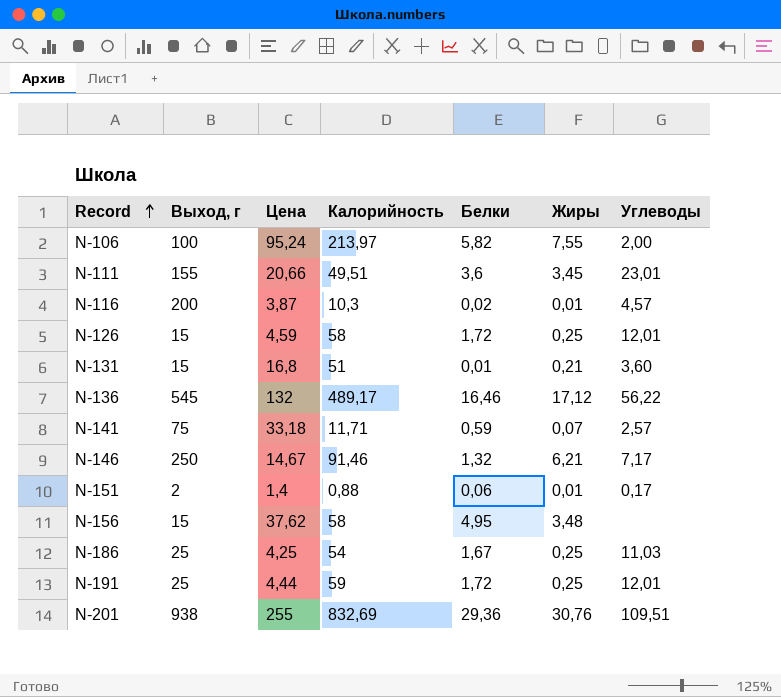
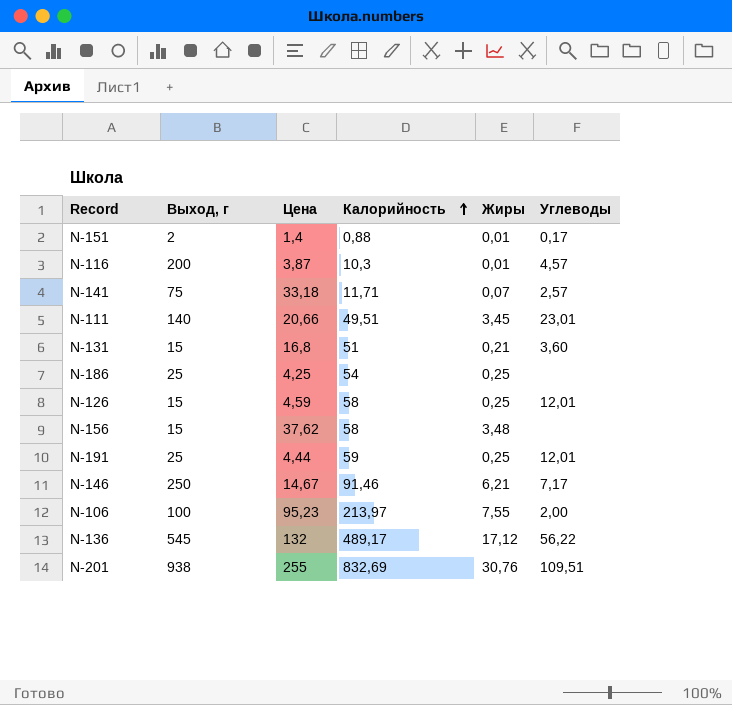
row order: Record ascending -> Калорийность ascending
column Белки | position: 5 -> none
N-111 | Выход, г: 155 -> 140
N-186 | Углеводы: 11,03 -> none
N-106 | Цена: 95,24 -> 95,23

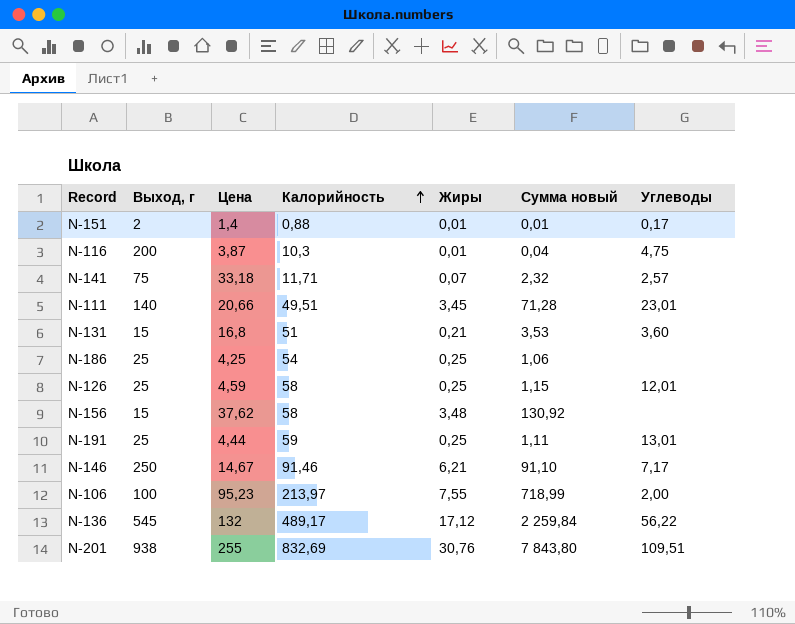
column Сумма новый | formula: none -> [Цена] * [Жиры]
N-116 | Углеводы: 4,57 -> 4,75
N-126 | Выход, г: 15 -> 25
N-191 | Углеводы: 12,01 -> 13,01

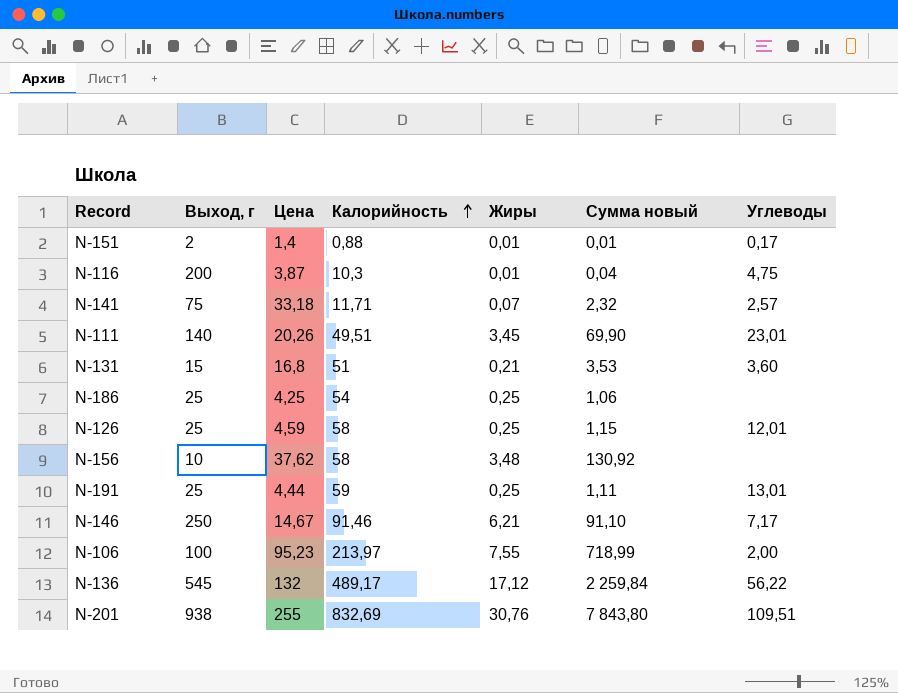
N-111 | Цена: 20,66 -> 20,26
N-111 | Сумма новый: 71,28 -> 69,90
N-156 | Выход, г: 15 -> 10

